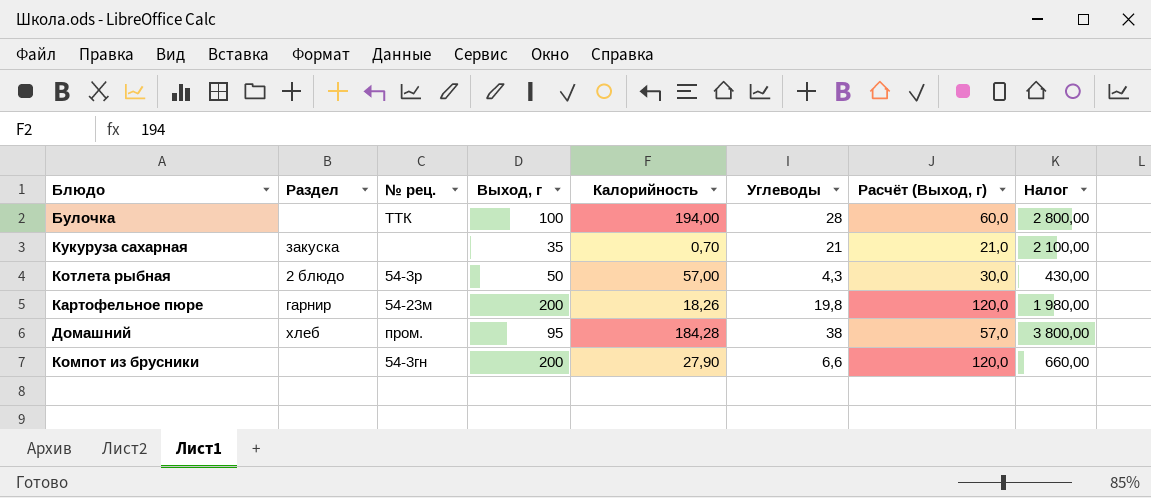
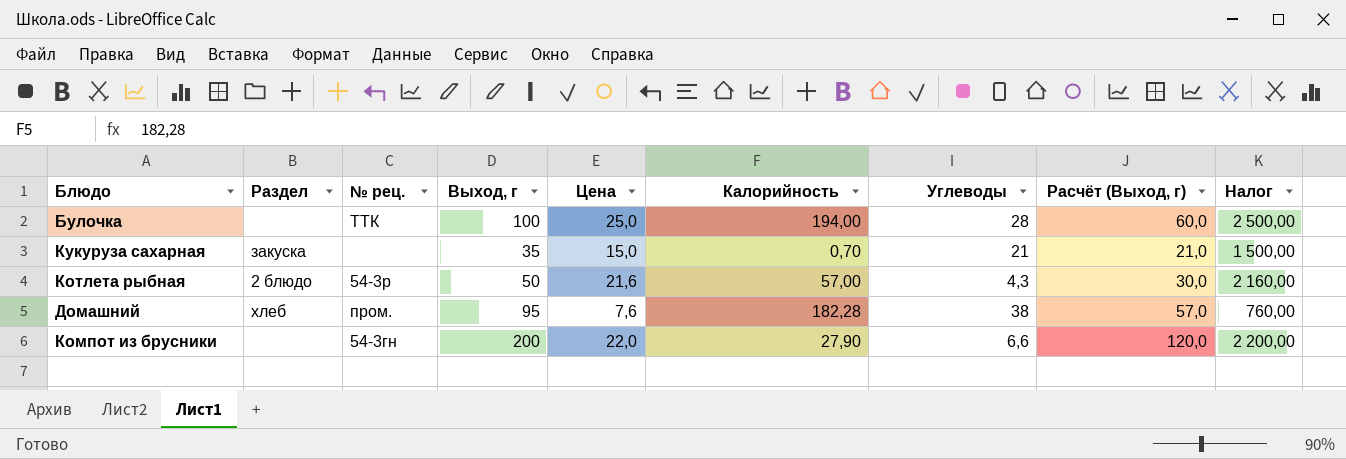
column Цена | position: none -> 5
column Налог | formula: [Углеводы] * 100 -> [Цена] * 100
row Картофельное пюре: гарнир | 54-23м | 200 | 18,26 | 19,8 | 120,0 | 1 980,00 -> none
Домашний | Калорийность: 184,28 -> 182,28

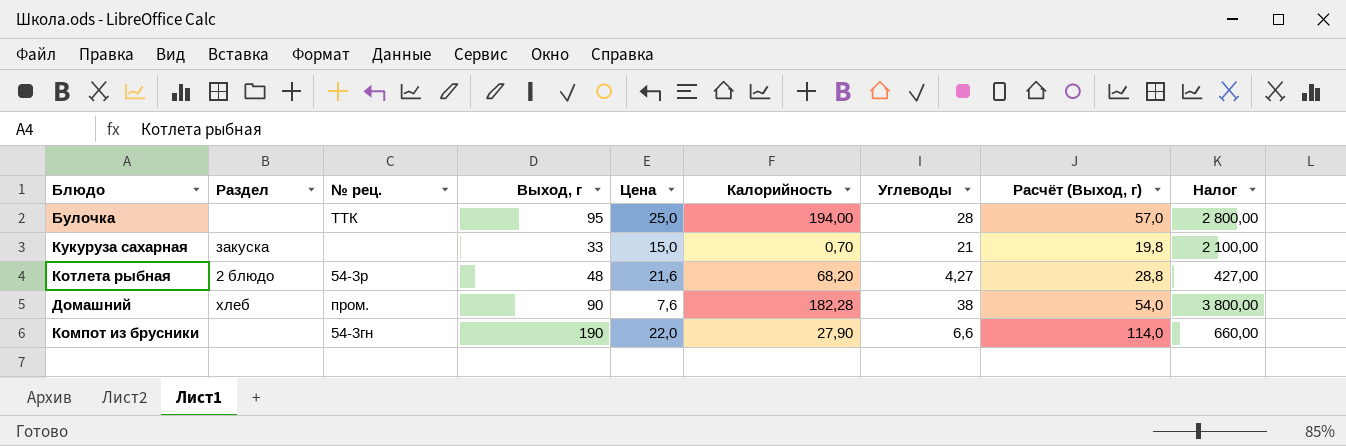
column Налог | formula: [Цена] * 100 -> [Углеводы] * 100
Булочка | Выход, г: 100 -> 95
Булочка | Расчёт (Выход, г): 60,0 -> 57,0
Кукуруза сахарная | Выход, г: 35 -> 33
Кукуруза сахарная | Расчёт (Выход, г): 21,0 -> 19,8
Котлета рыбная | Выход, г: 50 -> 48
Котлета рыбная | Калорийность: 57,00 -> 68,20
Котлета рыбная | Углеводы: 4,3 -> 4,27
Котлета рыбная | Расчёт (Выход, г): 30,0 -> 28,8
Домашний | Выход, г: 95 -> 90
Домашний | Расчёт (Выход, г): 57,0 -> 54,0
Компот из брусники | Выход, г: 200 -> 190
Компот из брусники | Расчёт (Выход, г): 120,0 -> 114,0

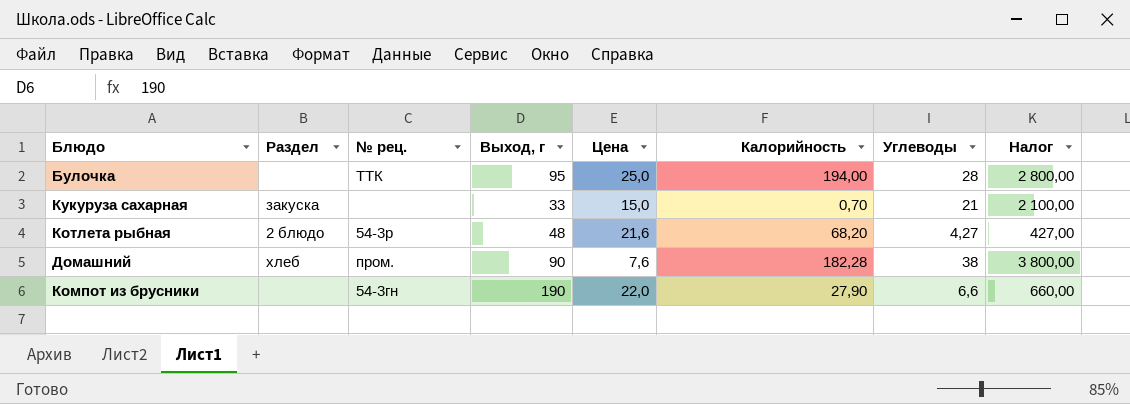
column Расчёт (Выход, г) | formula: [Выход, г] * 0,6 -> none

